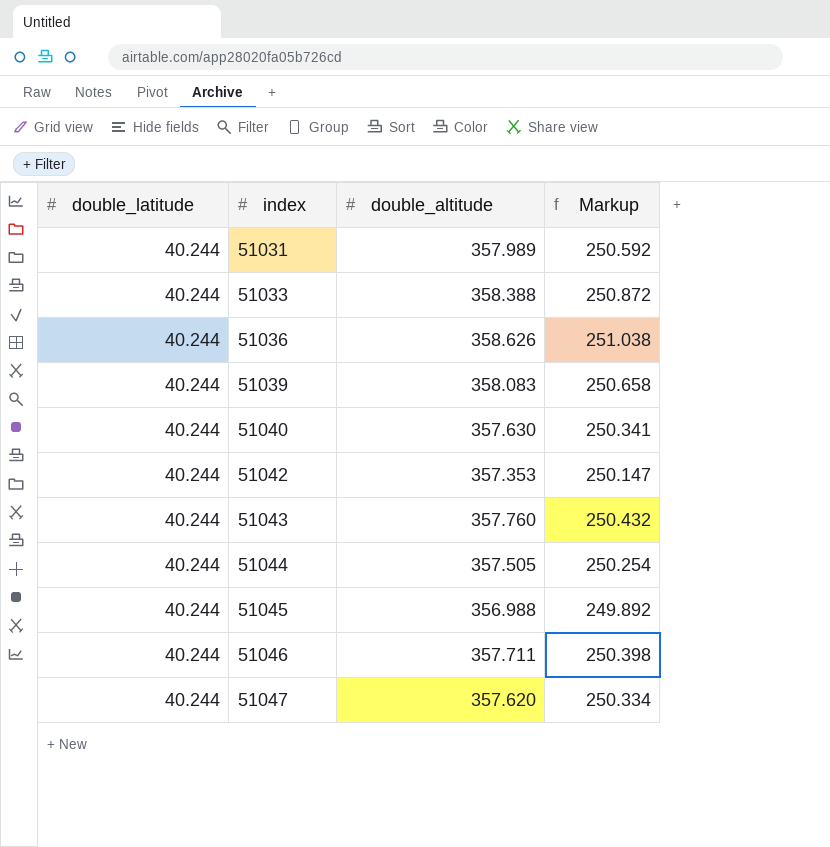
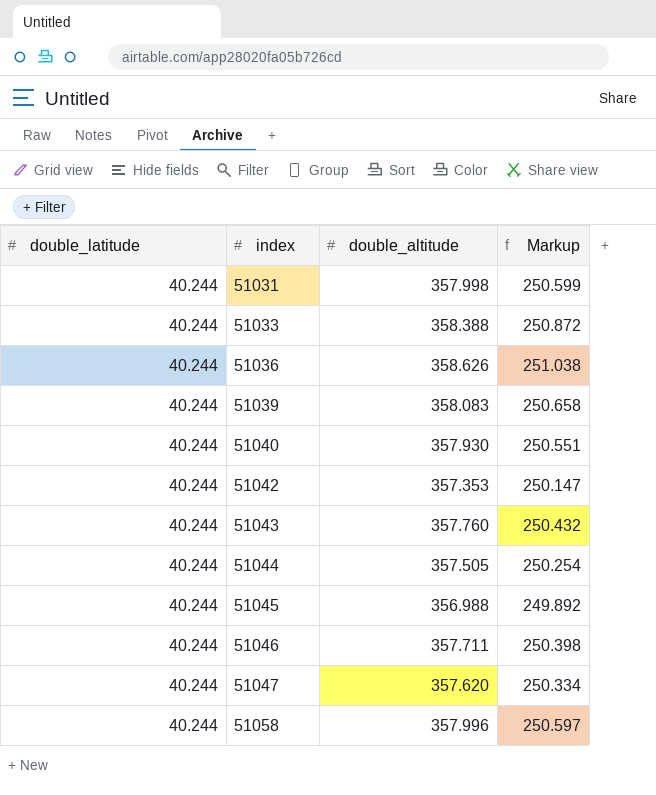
51031 | double_altitude: 357.989 -> 357.998
51031 | Markup: 250.592 -> 250.599
51040 | double_altitude: 357.630 -> 357.930
51040 | Markup: 250.341 -> 250.551
row 51058: none -> 40.244 | 357.996 | 250.597

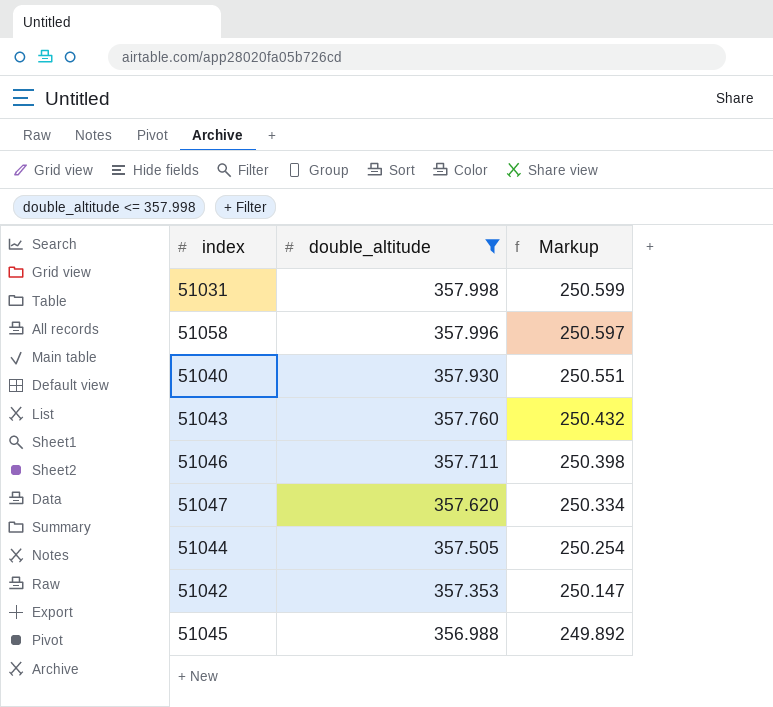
filter: none -> double_altitude <= 357.998
row order: index ascending -> double_altitude descending
column double_latitude | position: 1 -> none

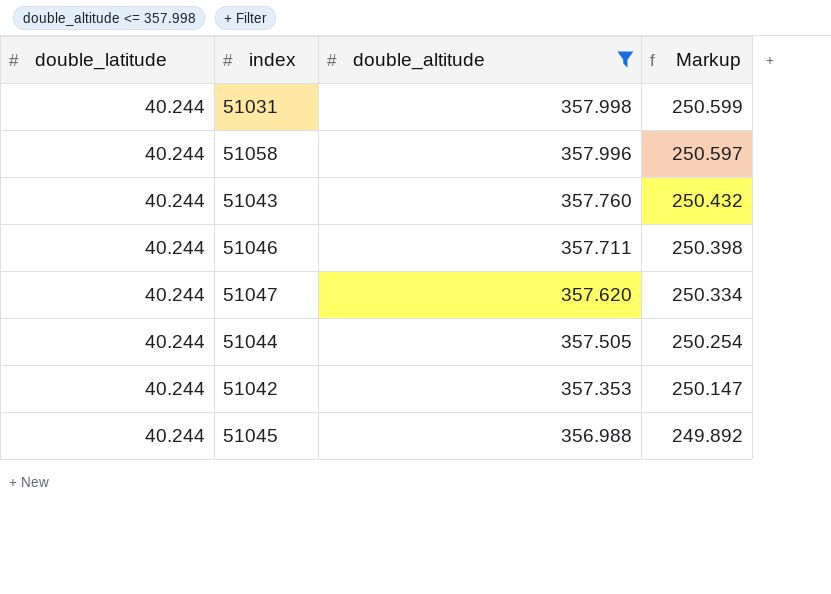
column double_latitude | position: none -> 1
row 51040: 357.930 | 250.551 -> none

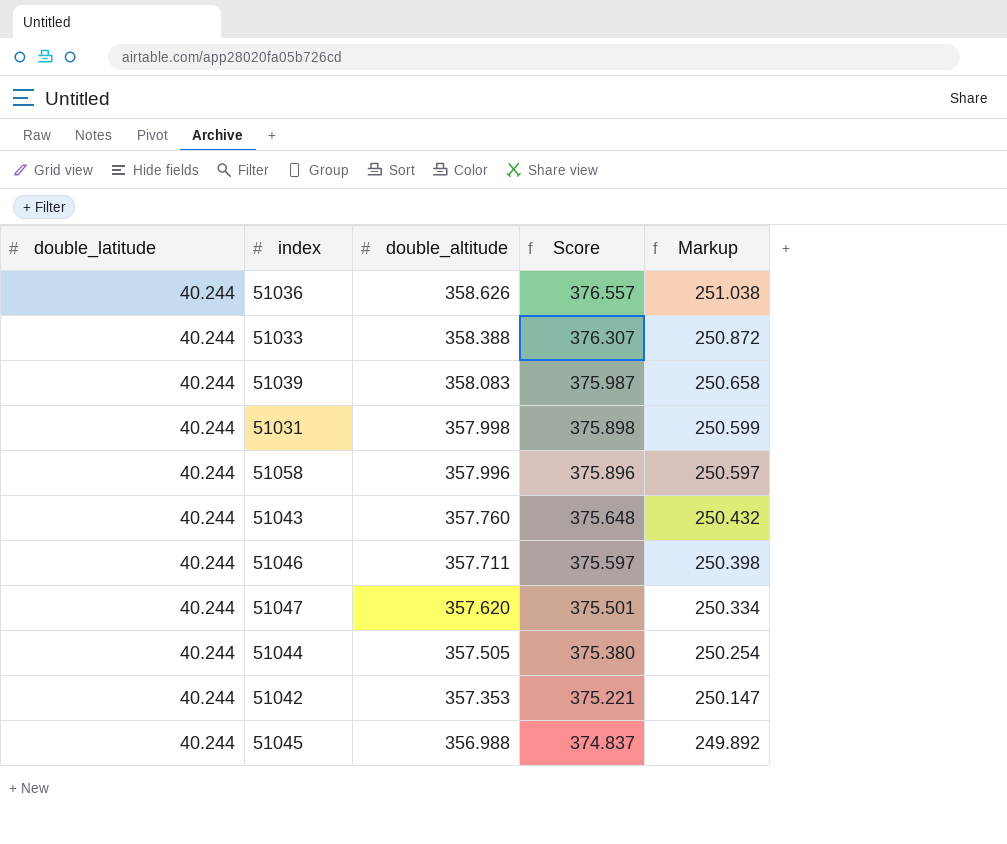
filter: double_altitude <= 357.998 -> none
column Score | formula: none -> [double_altitude] * 1.05

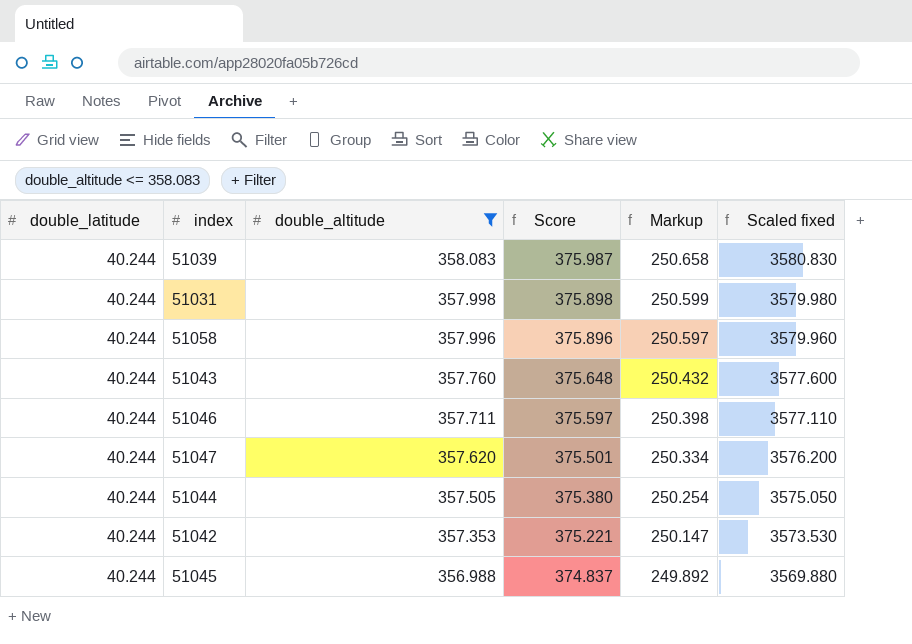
filter: none -> double_altitude <= 358.083
column Scaled fixed | formula: none -> [double_altitude] * 10

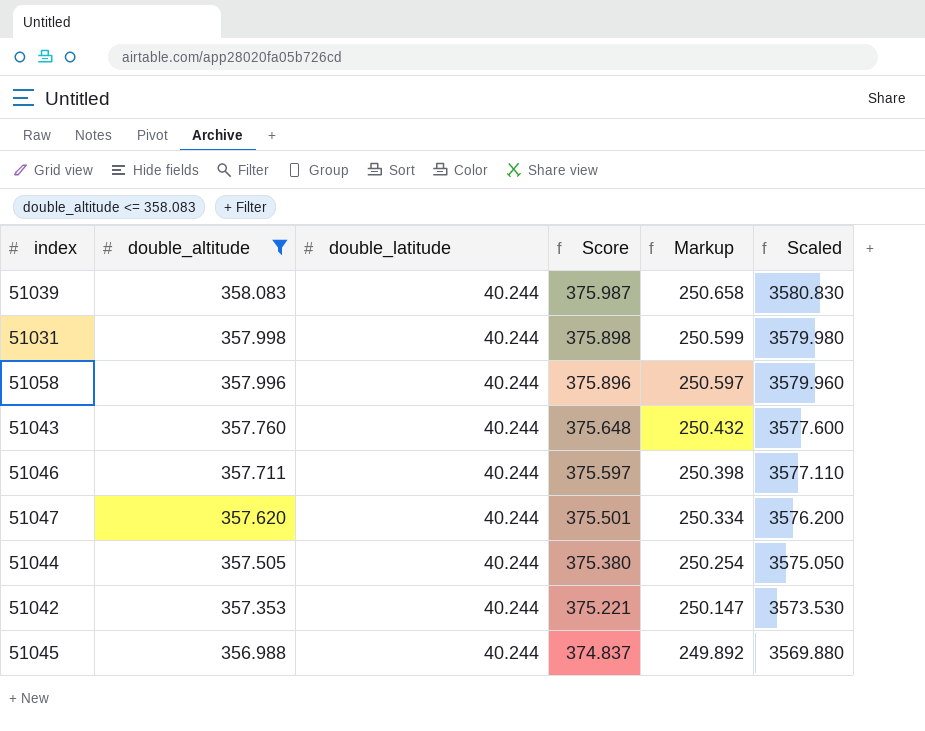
column double_latitude | position: 1 -> 3
column name: Scaled fixed -> Scaled

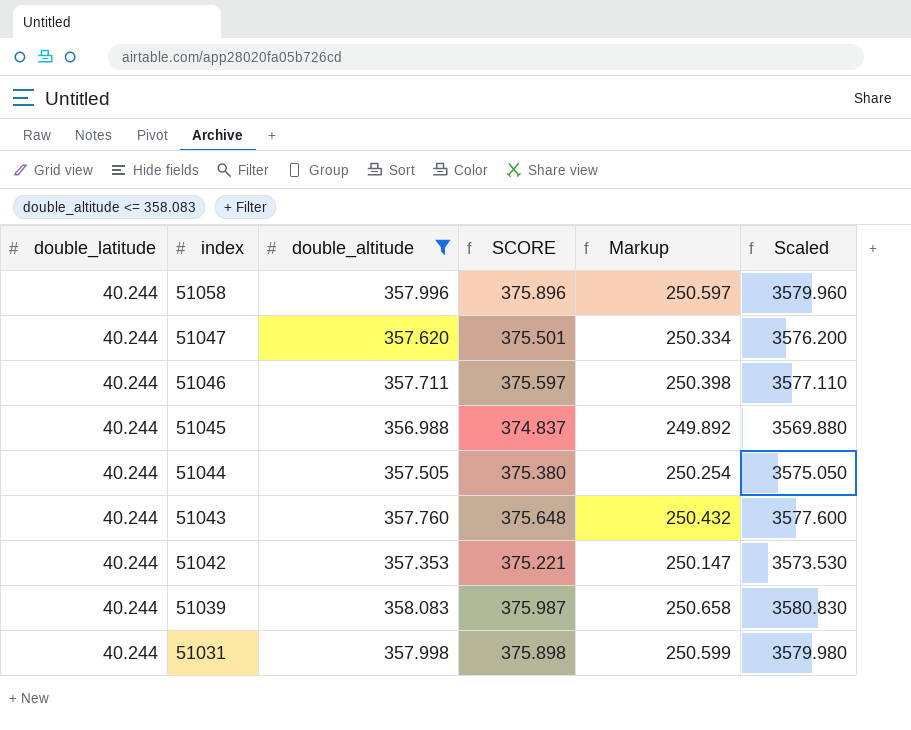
row order: double_altitude descending -> index descending
column double_latitude | position: 3 -> 1
column name: Score -> SCORE

